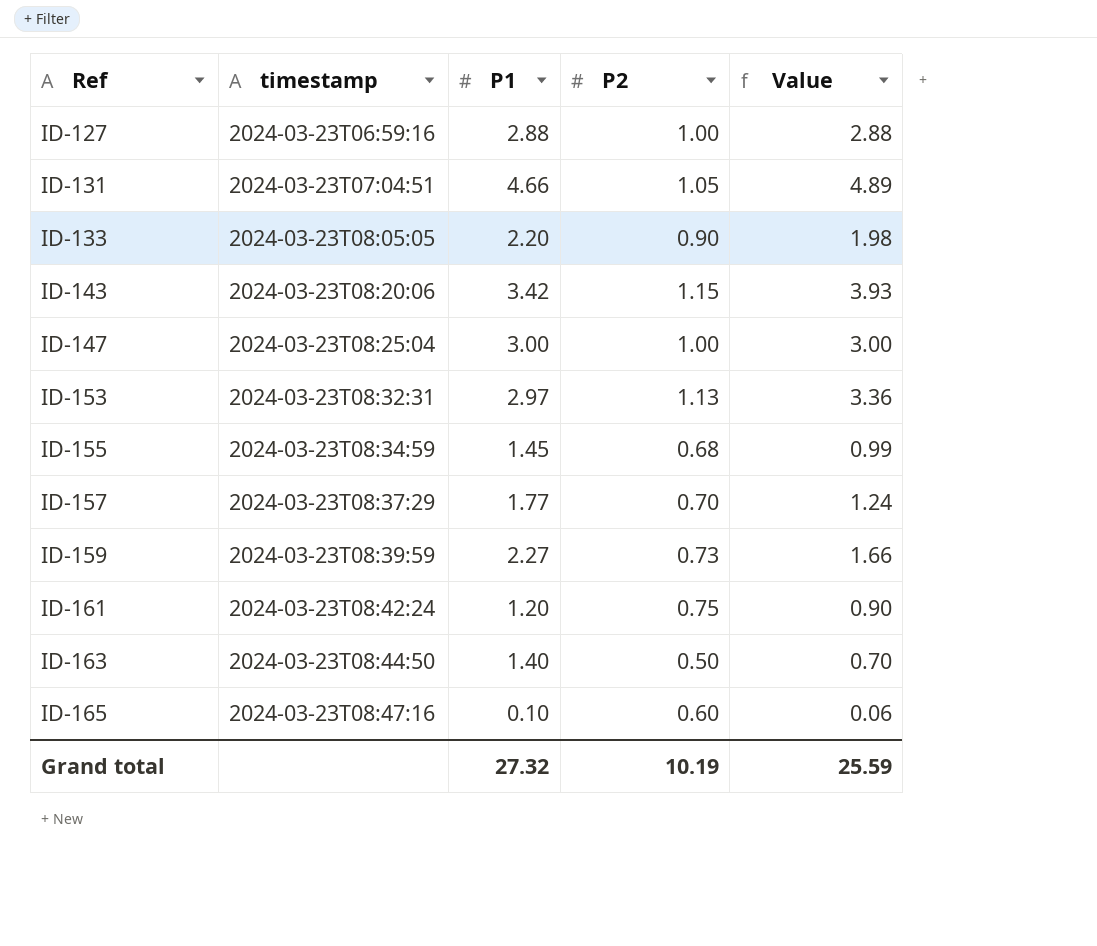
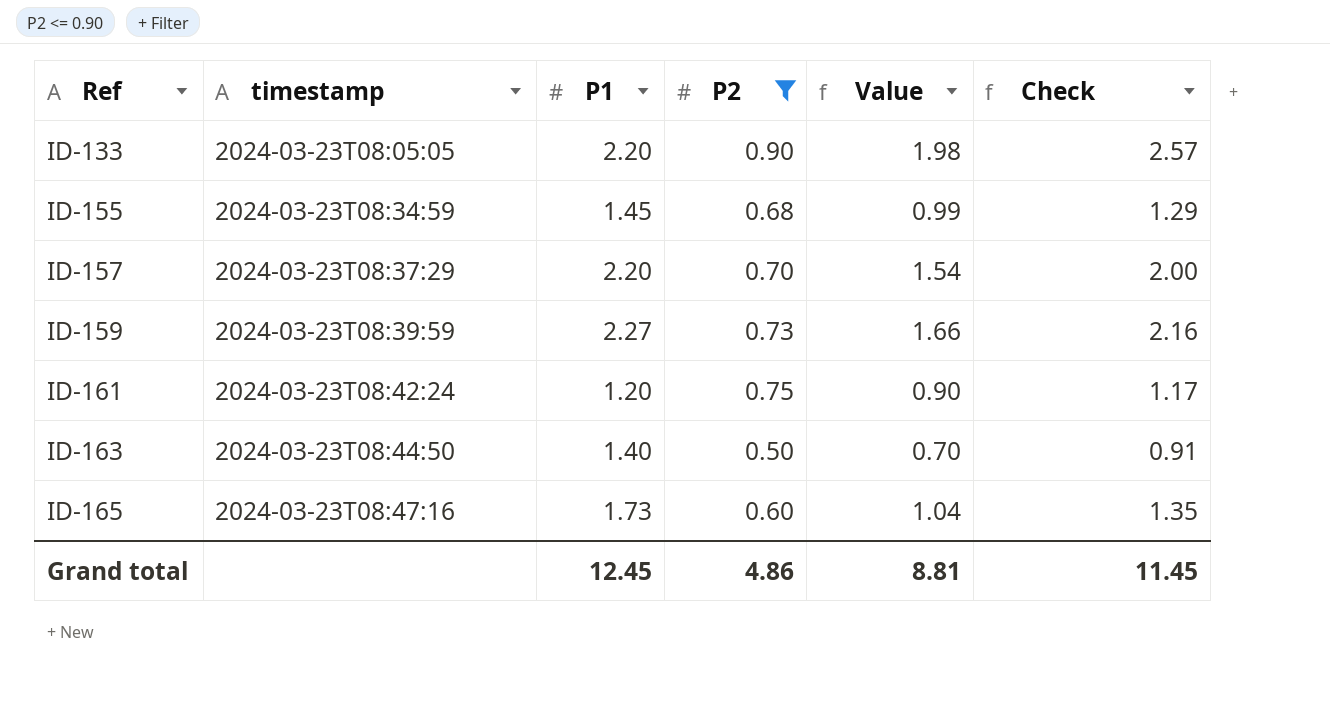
filter: none -> P2 <= 0.90
column Check | formula: none -> [Value] * 1.3
ID-157 | P1: 1.77 -> 2.20
ID-157 | Value: 1.24 -> 1.54
ID-165 | P1: 0.10 -> 1.73
ID-165 | Value: 0.06 -> 1.04
Grand total | P1: 27.32 -> 12.45
Grand total | P2: 10.19 -> 4.86
Grand total | Value: 25.59 -> 8.81

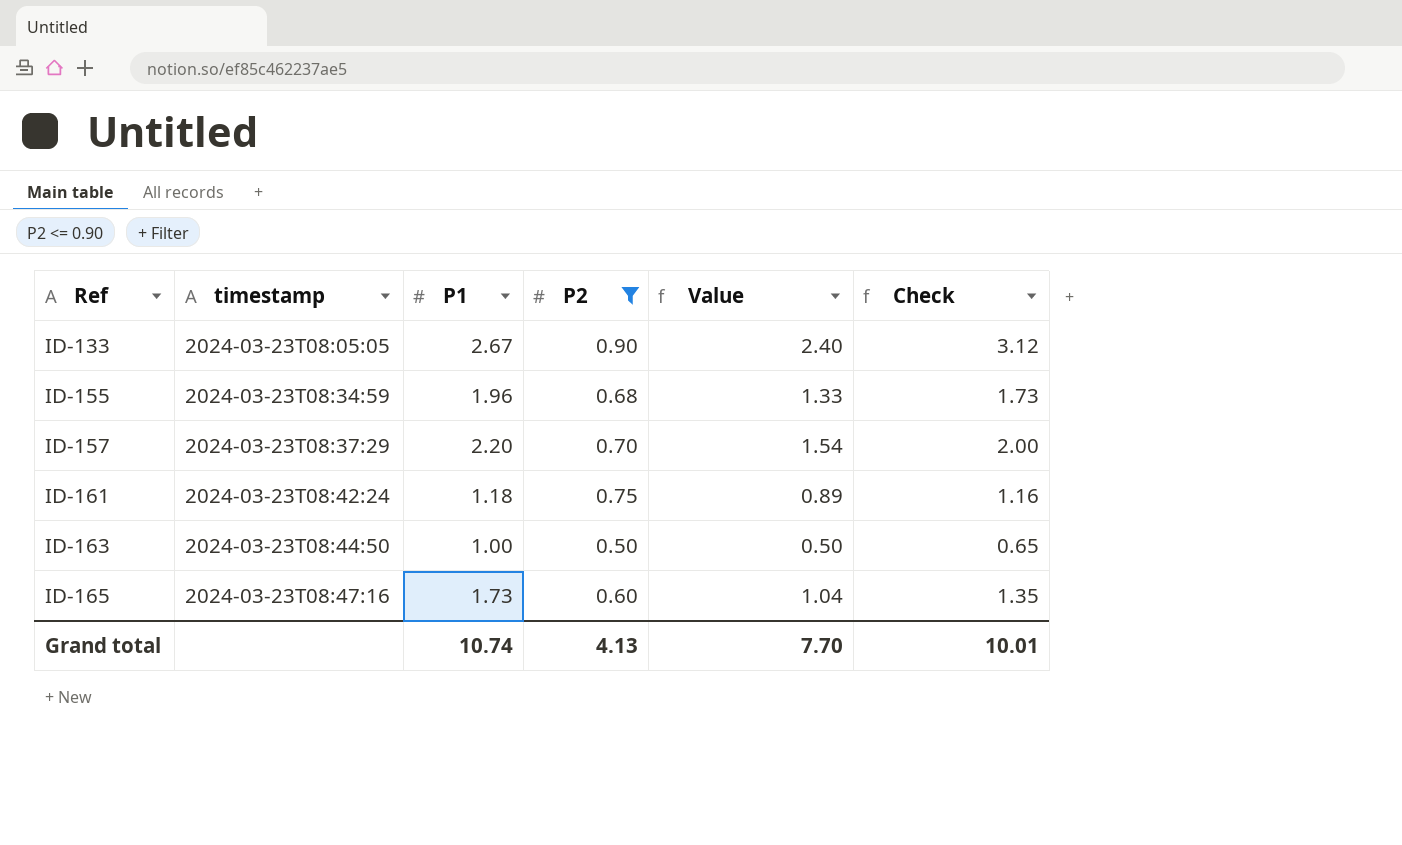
row ID-159: 2024-03-23T08:39:59 | 2.27 | 0.73 | 1.66 | 2.16 -> none
ID-133 | P1: 2.20 -> 2.67
ID-133 | Value: 1.98 -> 2.40
ID-133 | Check: 2.57 -> 3.12
ID-155 | P1: 1.45 -> 1.96
ID-155 | Value: 0.99 -> 1.33
ID-155 | Check: 1.29 -> 1.73
ID-161 | P1: 1.20 -> 1.18
ID-161 | Value: 0.90 -> 0.89
ID-161 | Check: 1.17 -> 1.16
ID-163 | P1: 1.40 -> 1.00
ID-163 | Value: 0.70 -> 0.50
ID-163 | Check: 0.91 -> 0.65
Grand total | P1: 12.45 -> 10.74
Grand total | P2: 4.86 -> 4.13
Grand total | Value: 8.81 -> 7.70
Grand total | Check: 11.45 -> 10.01

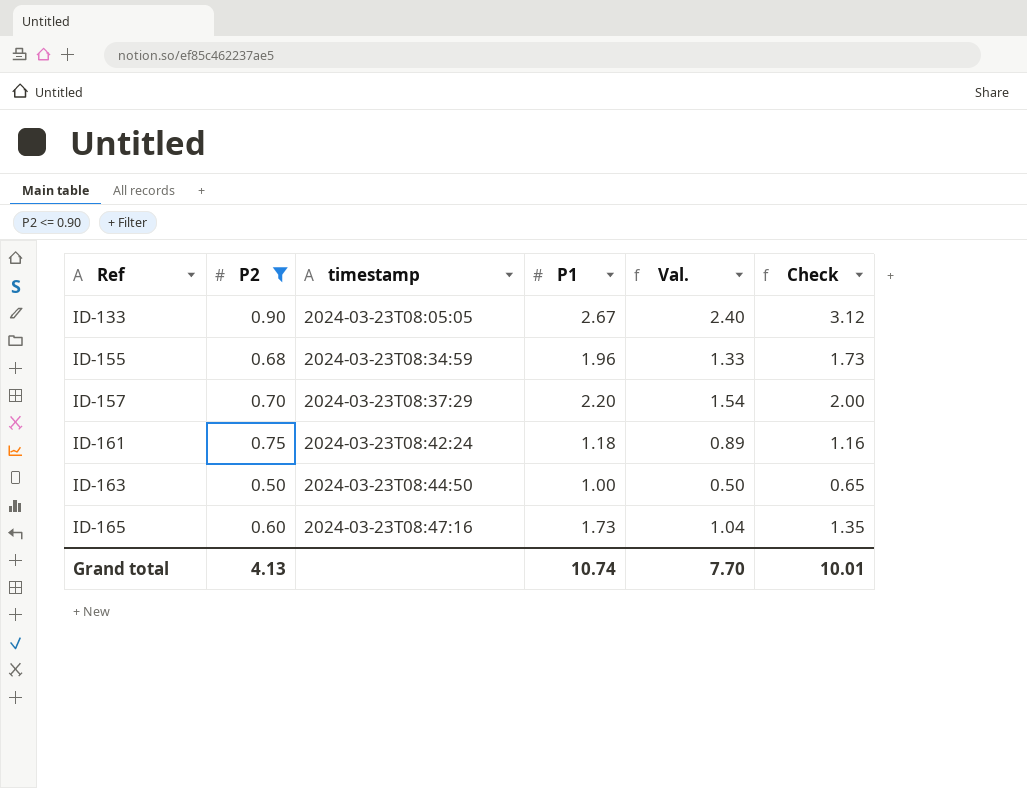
column P2 | position: 4 -> 2
column name: Value -> Val.

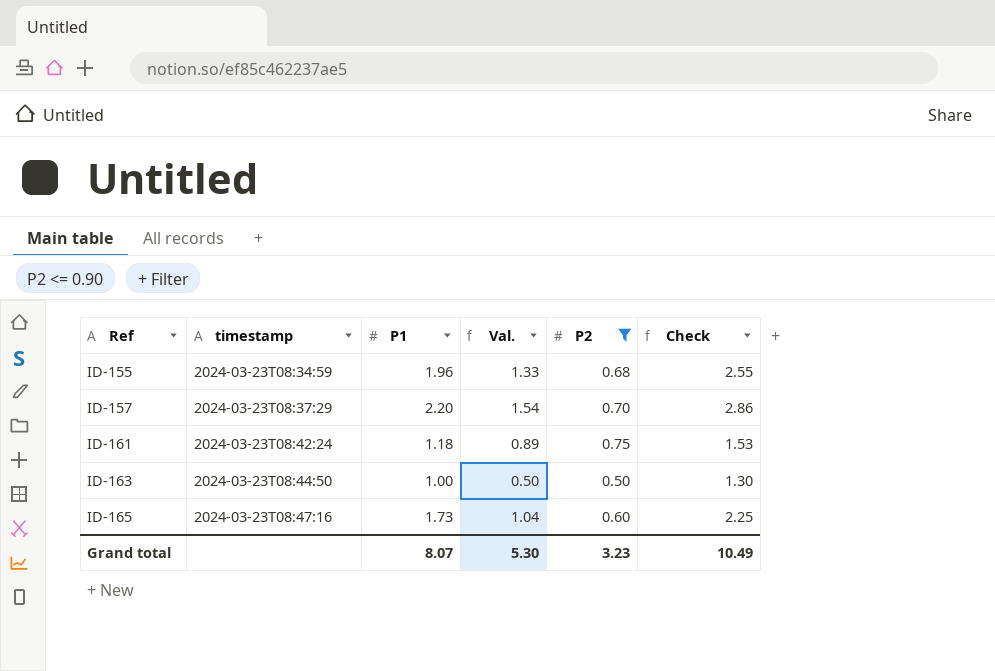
column P2 | position: 2 -> 5
column Check | formula: [Val.] * 1.3 -> [P1] * 1.3
row ID-133: 0.90 | 2024-03-23T08:05:05 | 2.67 | 2.40 | 3.12 -> none
Grand total | P1: 10.74 -> 8.07
Grand total | Val.: 7.70 -> 5.30
Grand total | P2: 4.13 -> 3.23
Grand total | Check: 10.01 -> 10.49

